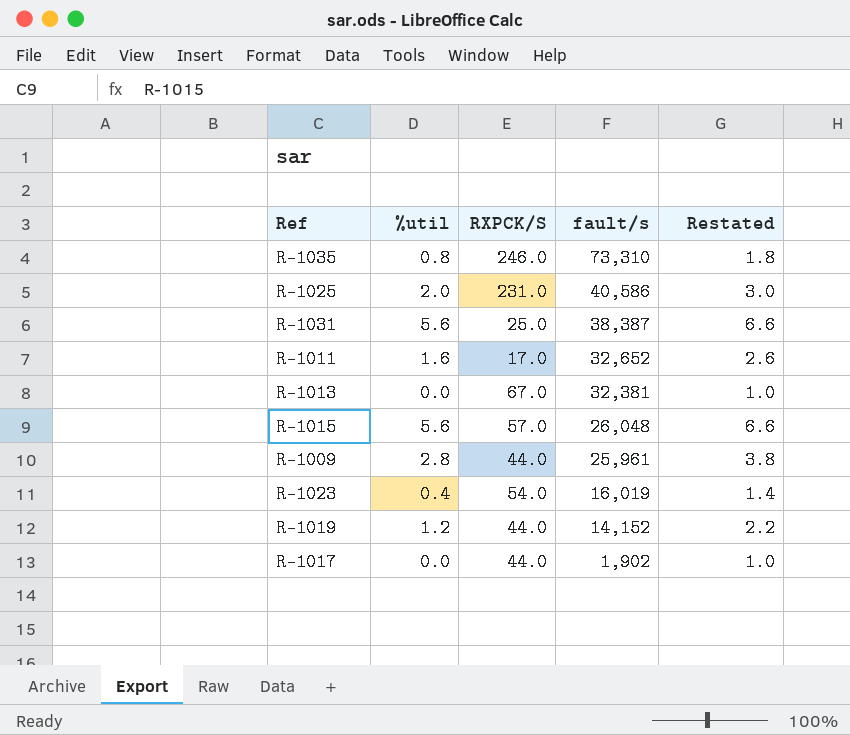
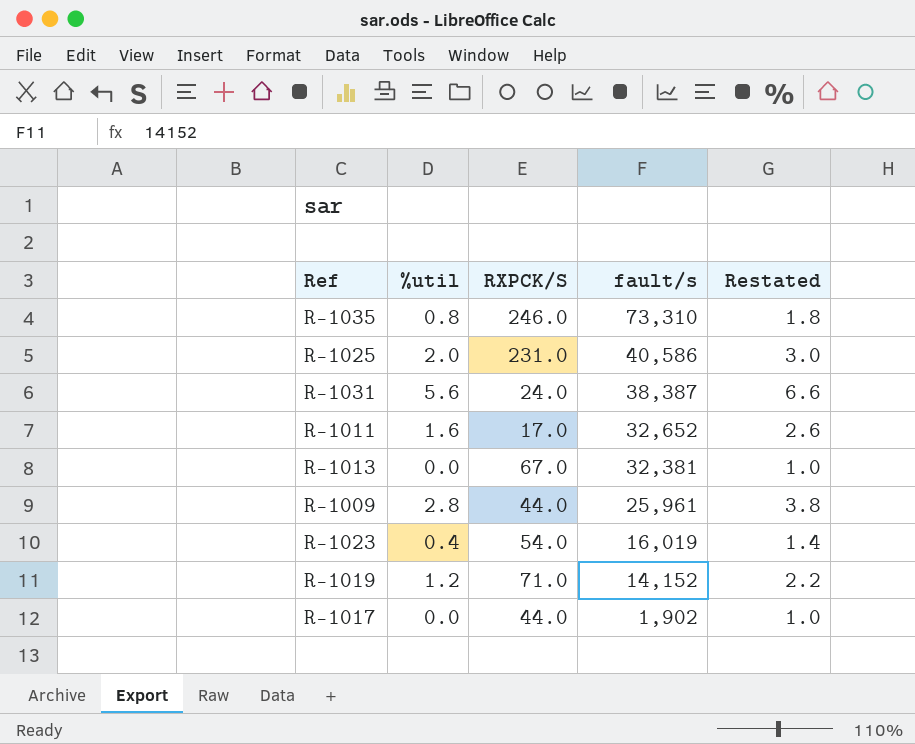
row R-1015: 5.6 | 57.0 | 26,048 | 6.6 -> none
R-1031 | RXPCK/S: 25.0 -> 24.0
R-1019 | RXPCK/S: 44.0 -> 71.0

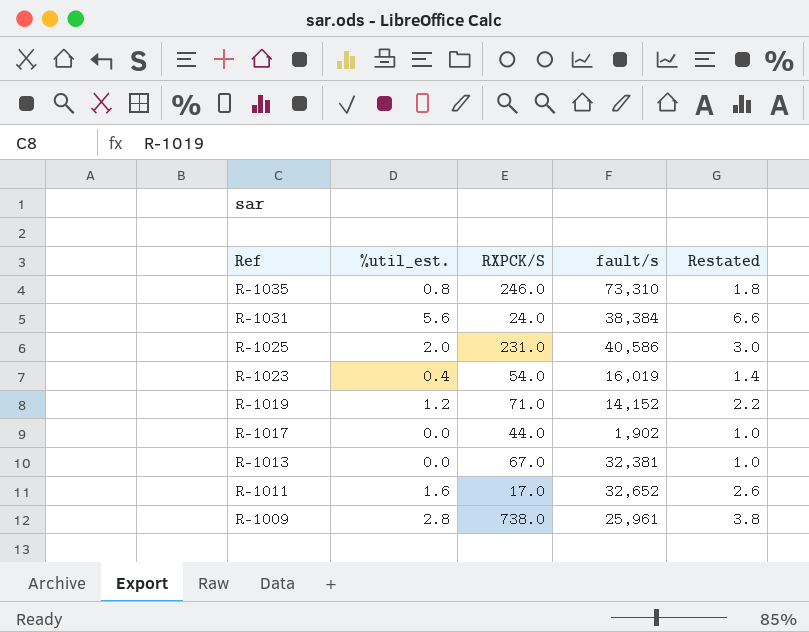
row order: fault/s descending -> Ref descending
column name: %util -> %util_est.
R-1031 | fault/s: 38,387 -> 38,384
R-1009 | RXPCK/S: 44.0 -> 738.0

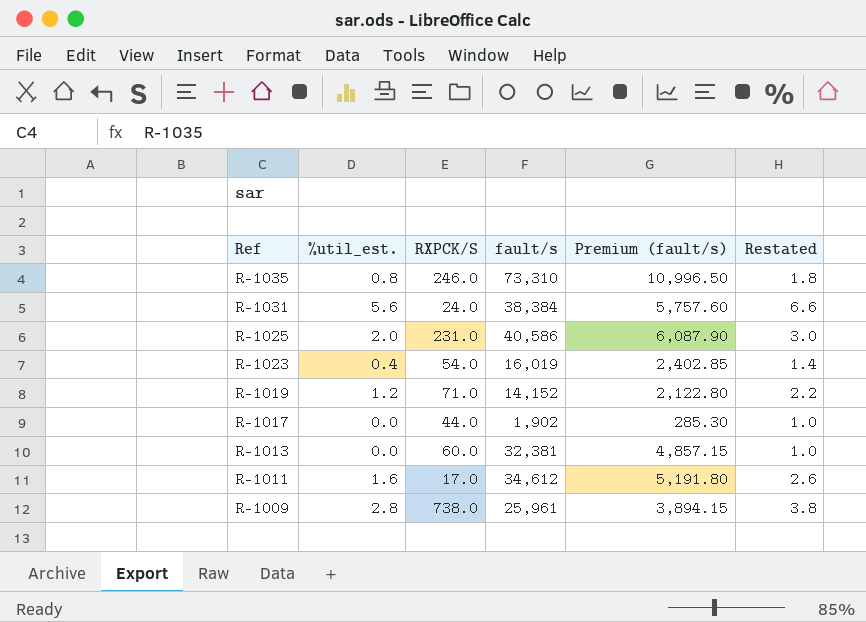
column Premium (fault/s) | formula: none -> [fault/s] * 0.15
R-1013 | RXPCK/S: 67.0 -> 60.0
R-1011 | fault/s: 32,652 -> 34,612

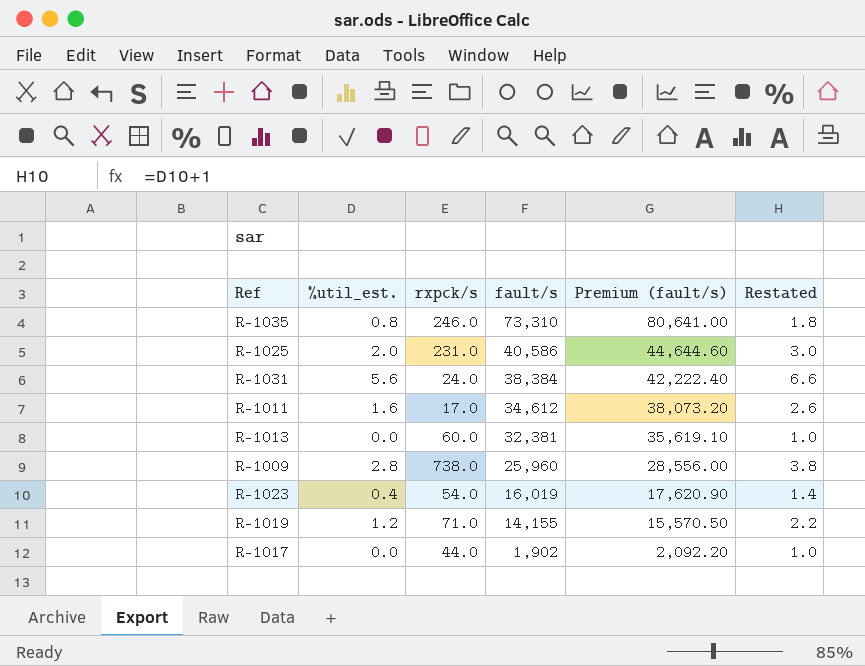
row order: Ref descending -> fault/s descending
column name: RXPCK/S -> rxpck/s
column Premium (fault/s) | formula: [fault/s] * 0.15 -> [fault/s] * 1.1
R-1009 | fault/s: 25,961 -> 25,960
R-1019 | fault/s: 14,152 -> 14,155

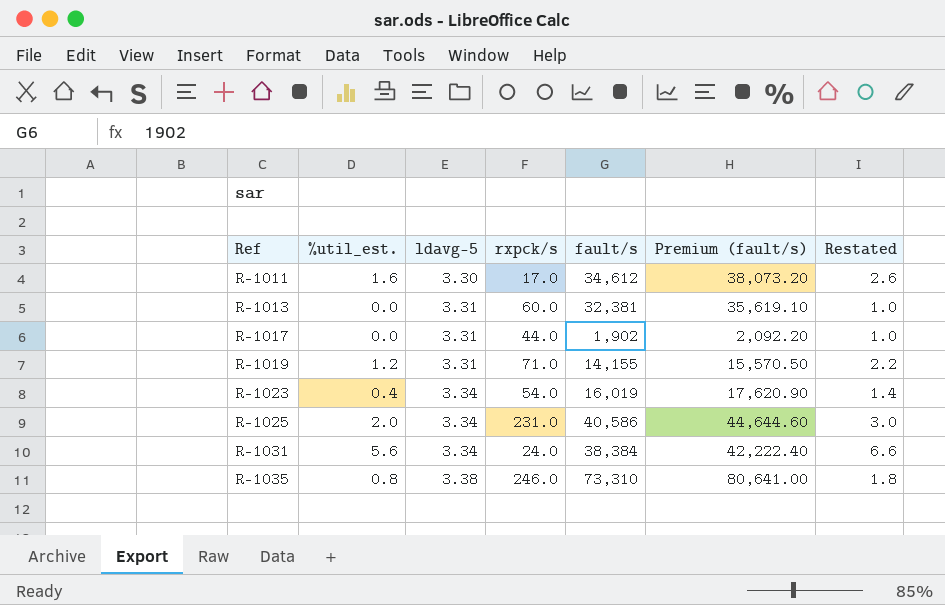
row order: fault/s descending -> Ref ascending
column ldavg-5 | position: none -> 3
row R-1009: 2.8 | 738.0 | 25,960 | 28,556.00 | 3.8 -> none

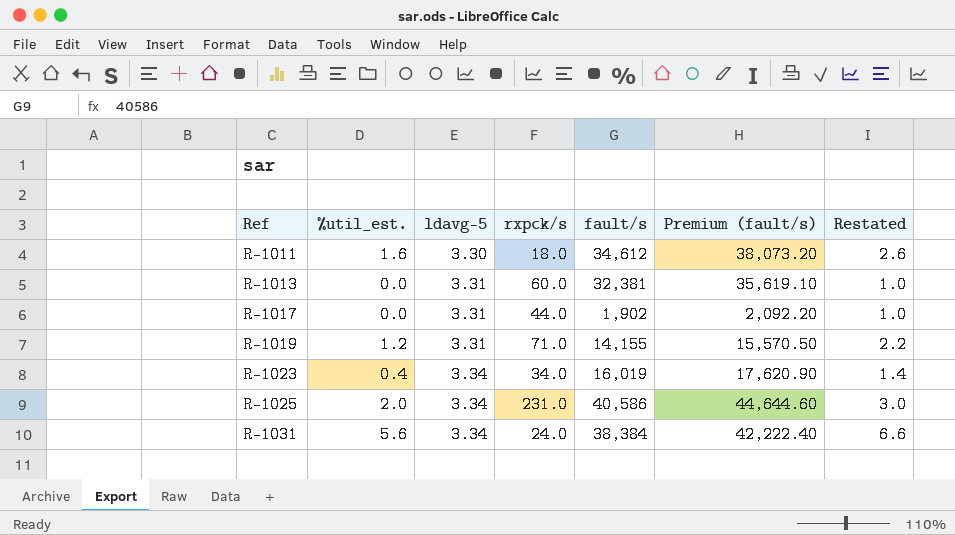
row R-1035: 0.8 | 3.38 | 246.0 | 73,310 | 80,641.00 | 1.8 -> none
R-1011 | rxpck/s: 17.0 -> 18.0
R-1023 | rxpck/s: 54.0 -> 34.0

